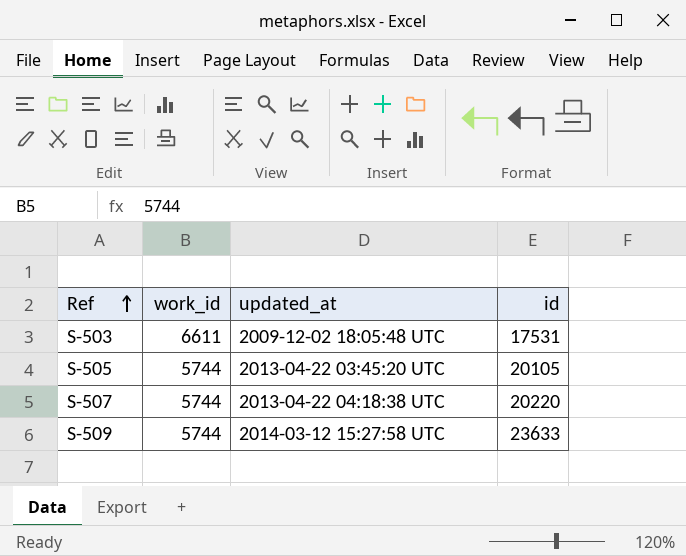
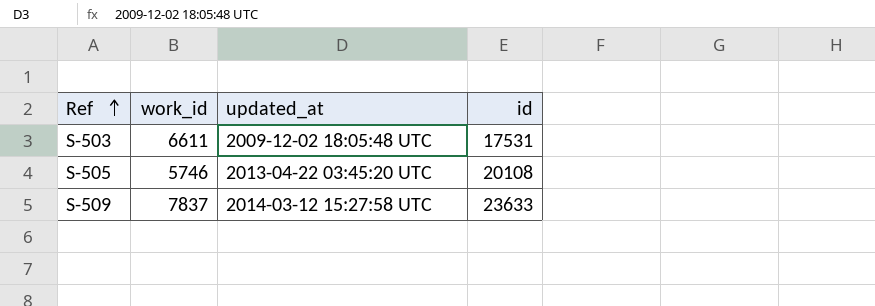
row S-507: 5744 | 2013-04-22 04:18:38 UTC | 20220 -> none
S-505 | work_id: 5744 -> 5746
S-505 | id: 20105 -> 20108
S-509 | work_id: 5744 -> 7837

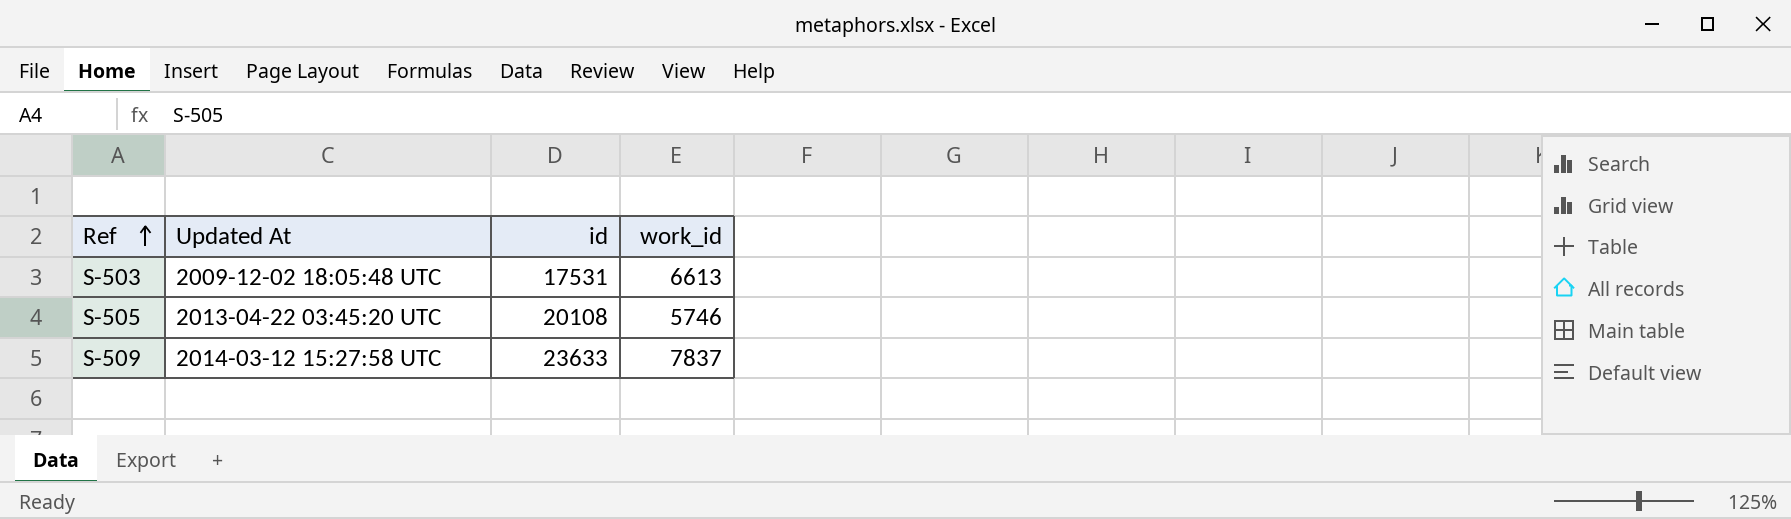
column name: updated_at -> Updated At
column work_id | position: 2 -> 4
S-503 | work_id: 6611 -> 6613

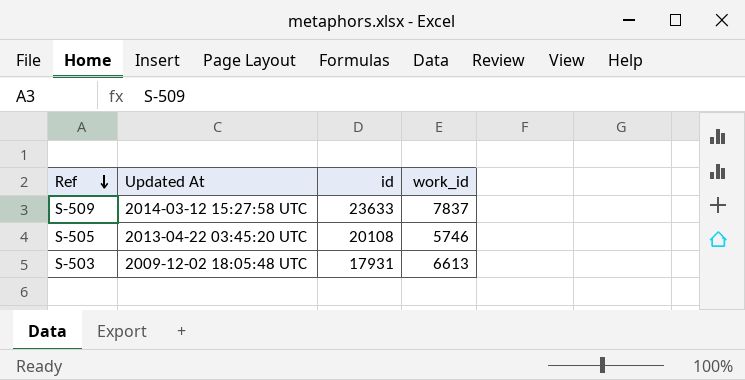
row order: Ref ascending -> Ref descending
S-503 | id: 17531 -> 17931

